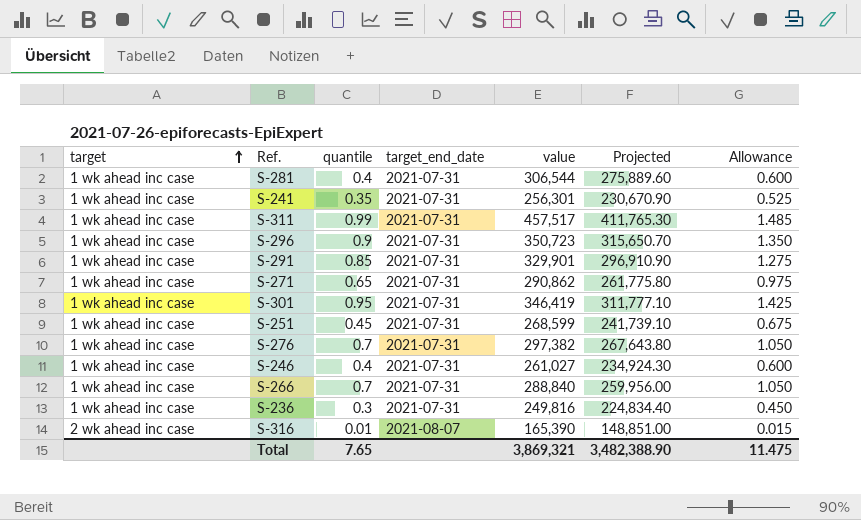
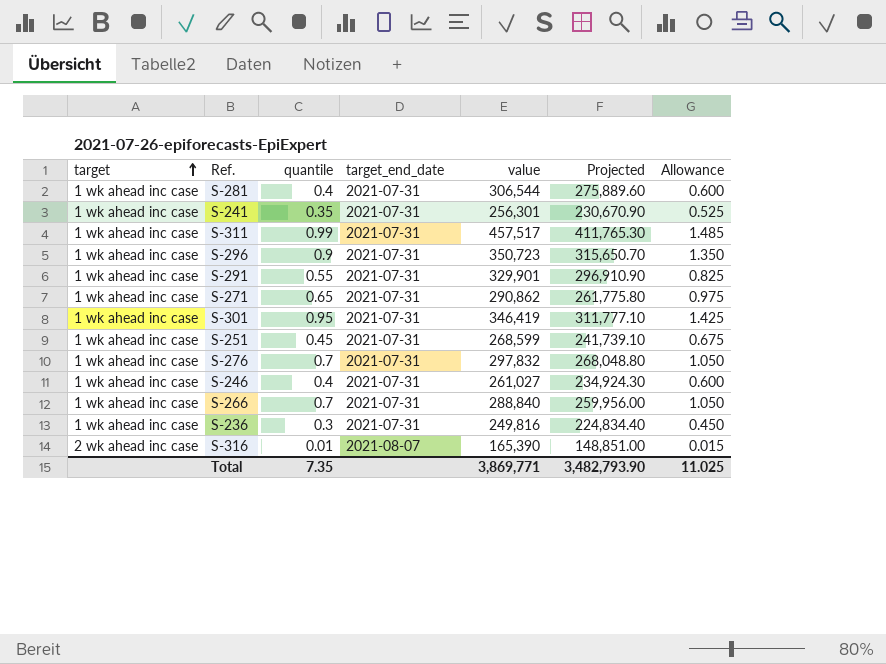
S-291 | quantile: 0.85 -> 0.55
S-291 | Allowance: 1.275 -> 0.825
S-276 | value: 297,382 -> 297,832
S-276 | Projected: 267,643.80 -> 268,048.80
Total | quantile: 7.65 -> 7.35
Total | value: 3,869,321 -> 3,869,771
Total | Projected: 3,482,388.90 -> 3,482,793.90
Total | Allowance: 11.475 -> 11.025

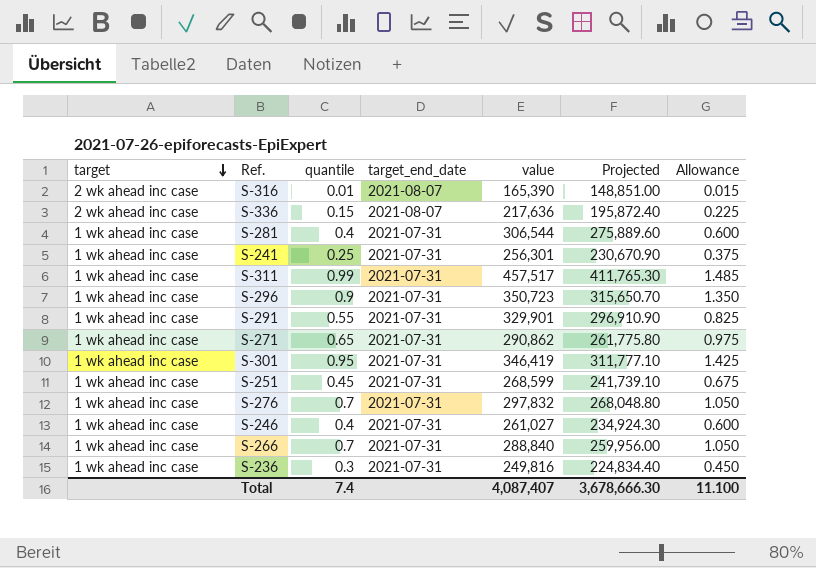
row order: target ascending -> target descending
row S-336: none -> 2 wk ahead inc case | 0.15 | 2021-08-07 | 217,636 | 195,872.40 | 0.225
S-241 | quantile: 0.35 -> 0.25
S-241 | Allowance: 0.525 -> 0.375
Total | quantile: 7.35 -> 7.4
Total | value: 3,869,771 -> 4,087,407
Total | Projected: 3,482,793.90 -> 3,678,666.30
Total | Allowance: 11.025 -> 11.100

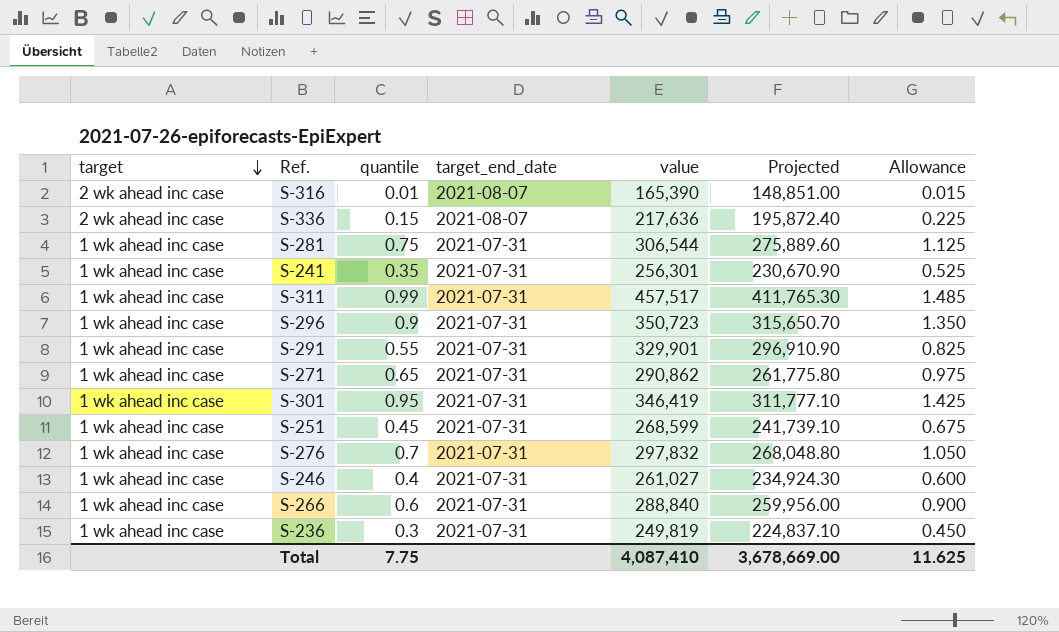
S-281 | quantile: 0.4 -> 0.75
S-281 | Allowance: 0.600 -> 1.125
S-241 | quantile: 0.25 -> 0.35
S-241 | Allowance: 0.375 -> 0.525
S-266 | quantile: 0.7 -> 0.6
S-266 | Allowance: 1.050 -> 0.900
S-236 | value: 249,816 -> 249,819
S-236 | Projected: 224,834.40 -> 224,837.10
Total | quantile: 7.4 -> 7.75
Total | value: 4,087,407 -> 4,087,410
Total | Projected: 3,678,666.30 -> 3,678,669.00
Total | Allowance: 11.100 -> 11.625

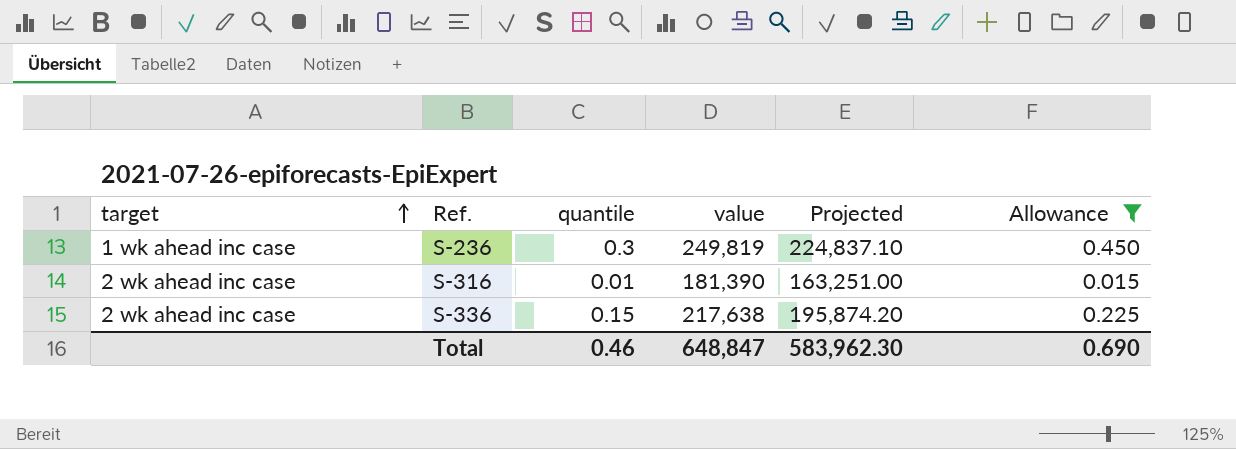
filter: none -> Allowance <= 0.450
row order: target descending -> target ascending
column target_end_date | position: 4 -> none
S-316 | value: 165,390 -> 181,390
S-316 | Projected: 148,851.00 -> 163,251.00
S-336 | value: 217,636 -> 217,638
S-336 | Projected: 195,872.40 -> 195,874.20
Total | quantile: 7.75 -> 0.46
Total | value: 4,087,410 -> 648,847
Total | Projected: 3,678,669.00 -> 583,962.30
Total | Allowance: 11.625 -> 0.690

